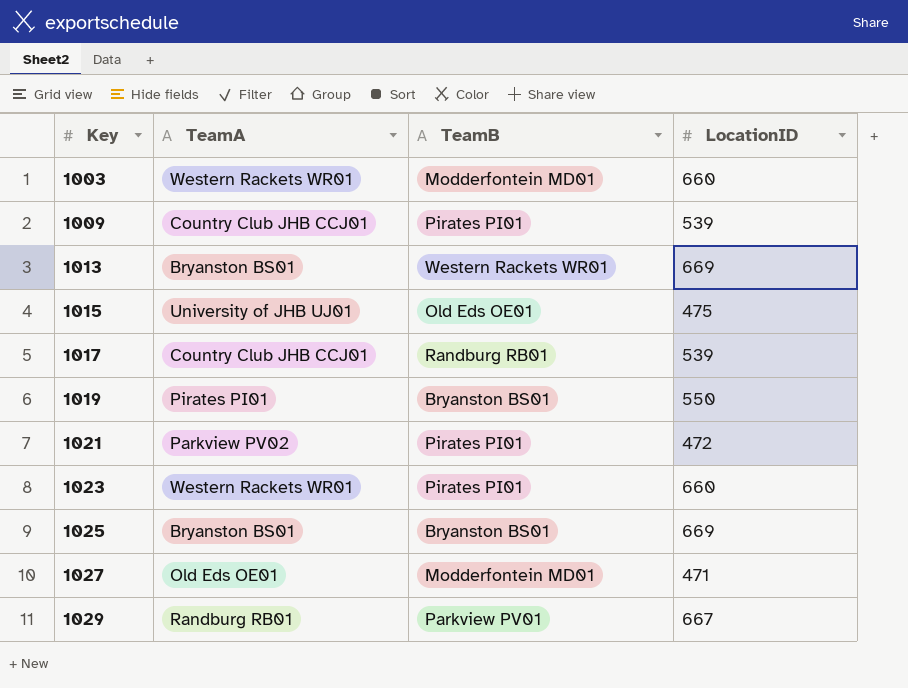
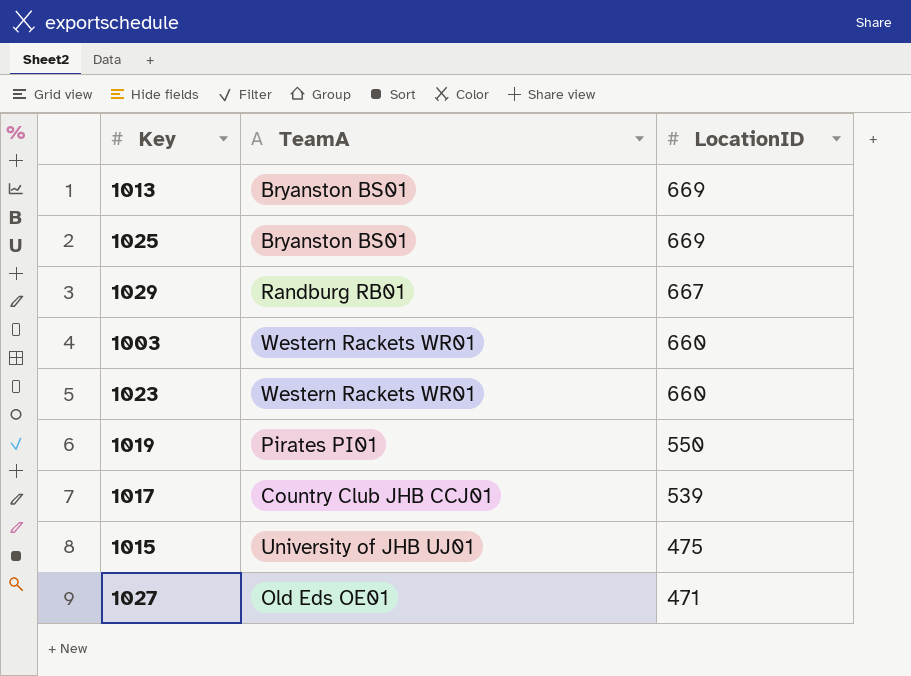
row order: Key ascending -> LocationID descending
column TeamB | position: 3 -> none
row 1009: Country Club JHB CCJ01 | Pirates PI01 | 539 -> none
row 1021: Parkview PV02 | Pirates PI01 | 472 -> none

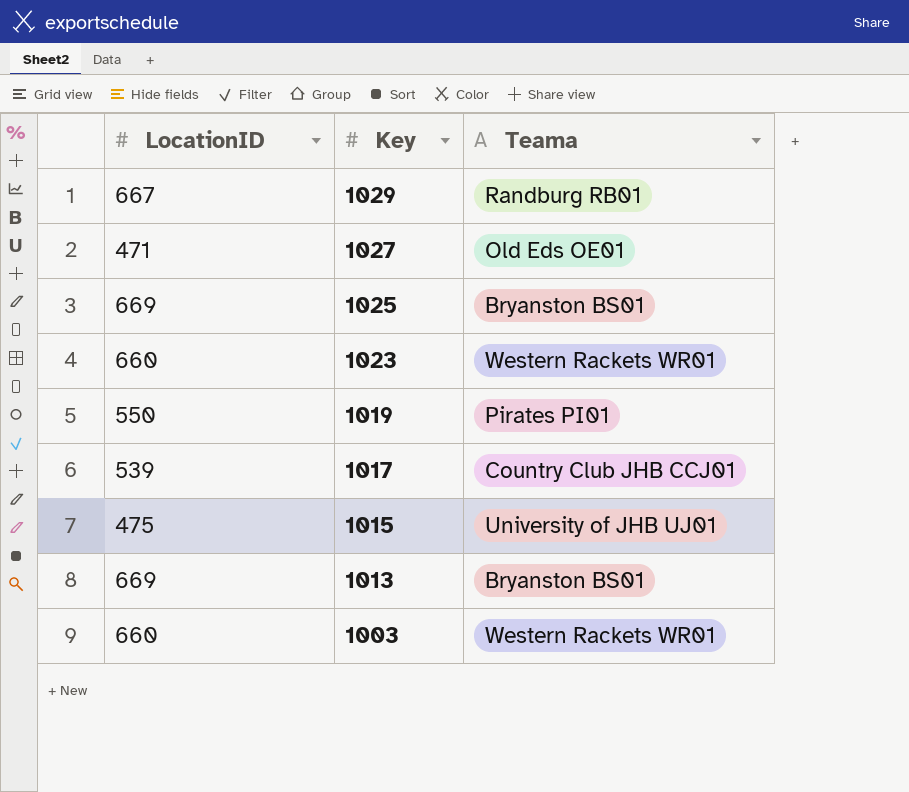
row order: LocationID descending -> Key descending
column LocationID | position: 3 -> 1
column name: TeamA -> Teama

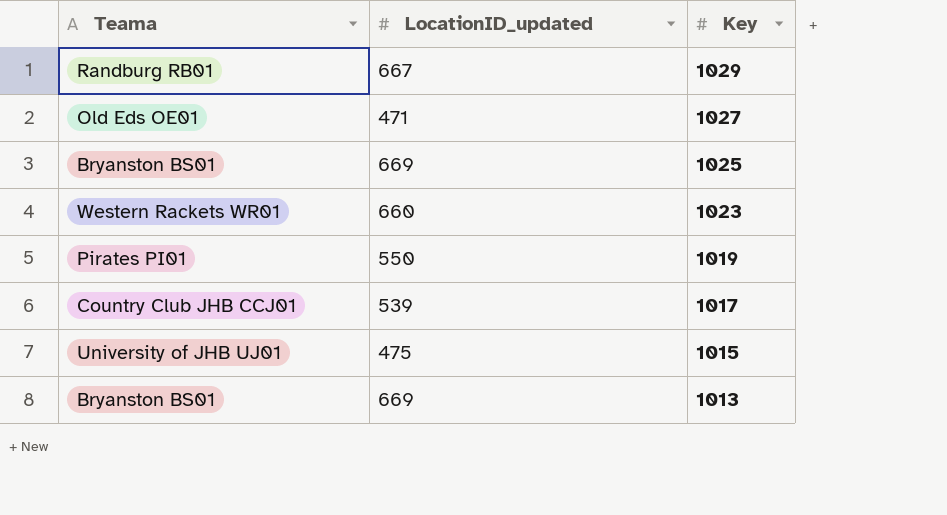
column Teama | position: 3 -> 1
column name: LocationID -> LocationID_updated
row 1003: 660 | Western Rackets WR01 -> none

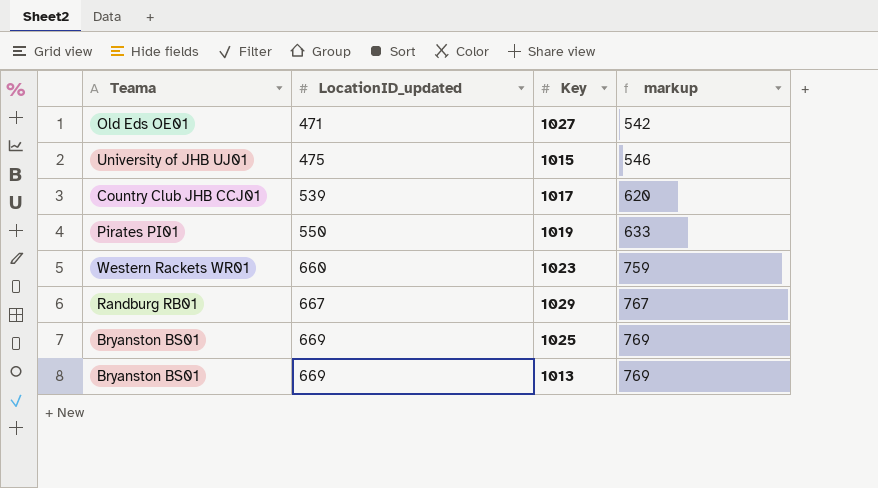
row order: Key descending -> LocationID_updated ascending
column markup | formula: none -> [LocationID_updated] * 1.15

